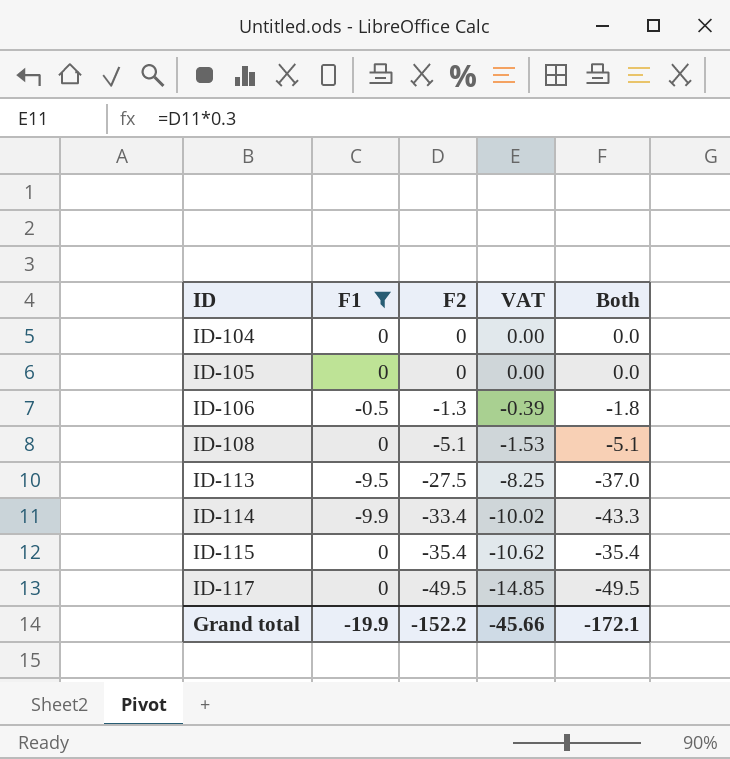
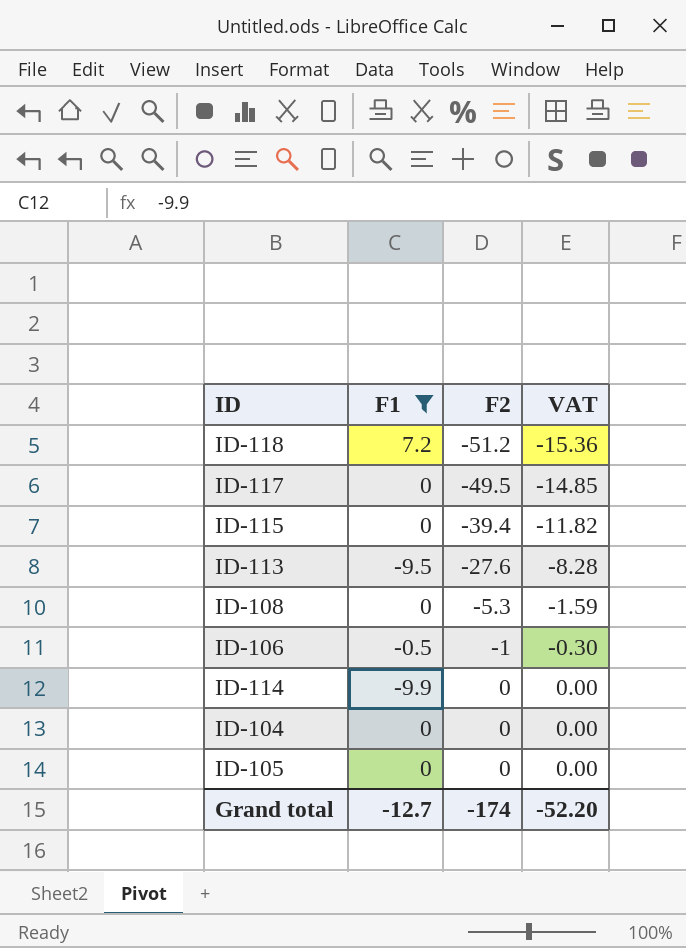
row order: ID ascending -> F2 ascending
column Both | formula: [F1] + [F2] -> none
row ID-118: none -> 7.2 | -51.2 | -15.36
ID-115 | F2: -35.4 -> -39.4
ID-115 | VAT: -10.62 -> -11.82
ID-113 | F2: -27.5 -> -27.6
ID-113 | VAT: -8.25 -> -8.28
ID-108 | F2: -5.1 -> -5.3
ID-108 | VAT: -1.53 -> -1.59
ID-106 | F2: -1.3 -> -1
ID-106 | VAT: -0.39 -> -0.30
ID-114 | F2: -33.4 -> 0
ID-114 | VAT: -10.02 -> 0.00
Grand total | F1: -19.9 -> -12.7
Grand total | F2: -152.2 -> -174
Grand total | VAT: -45.66 -> -52.20

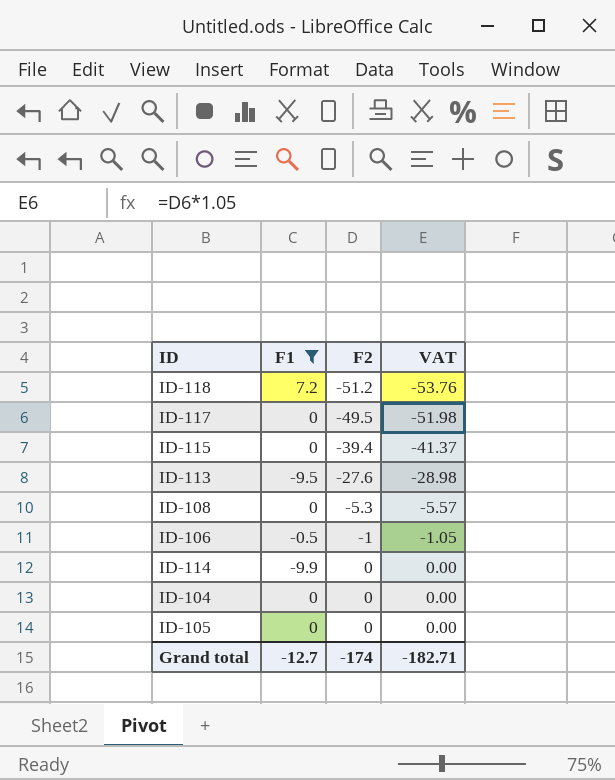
column VAT | formula: [F2] * 0.3 -> [F2] * 1.05
Grand total | VAT: -52.20 -> -182.71

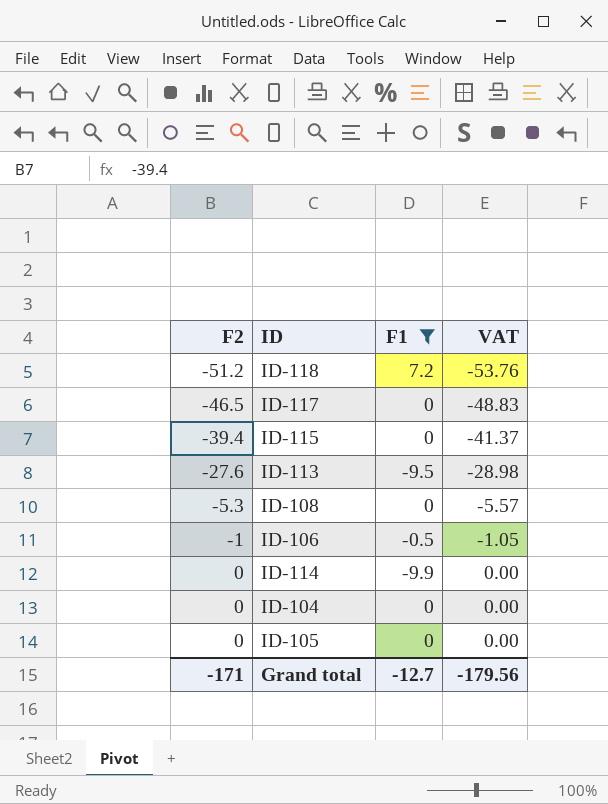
column F2 | position: 3 -> 1
ID-117 | F2: -49.5 -> -46.5
ID-117 | VAT: -51.98 -> -48.83
Grand total | F2: -174 -> -171
Grand total | VAT: -182.71 -> -179.56

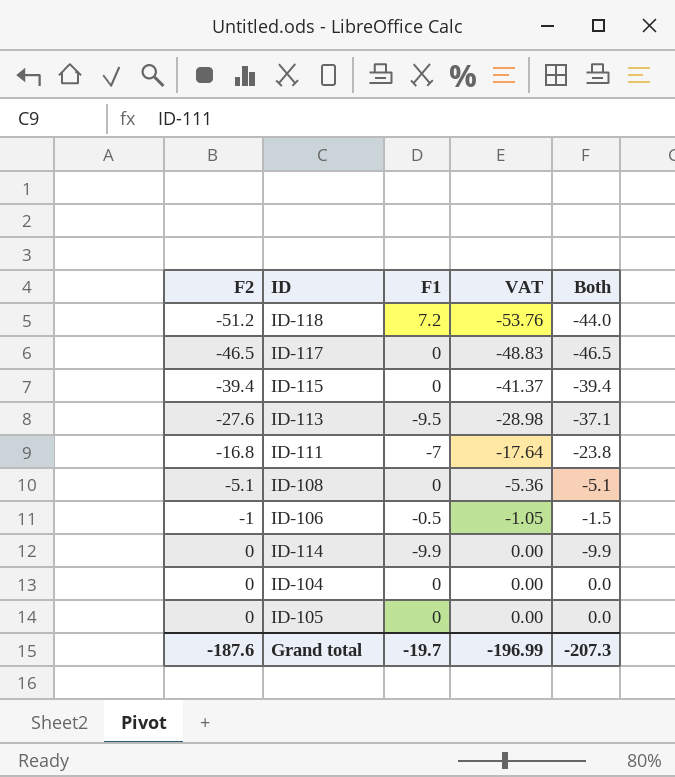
filter: F1 != -7 -> none
column Both | formula: none -> [F2] + [F1]
ID-108 | F2: -5.3 -> -5.1
ID-108 | VAT: -5.57 -> -5.36
Grand total | F2: -171 -> -187.6
Grand total | F1: -12.7 -> -19.7
Grand total | VAT: -179.56 -> -196.99

